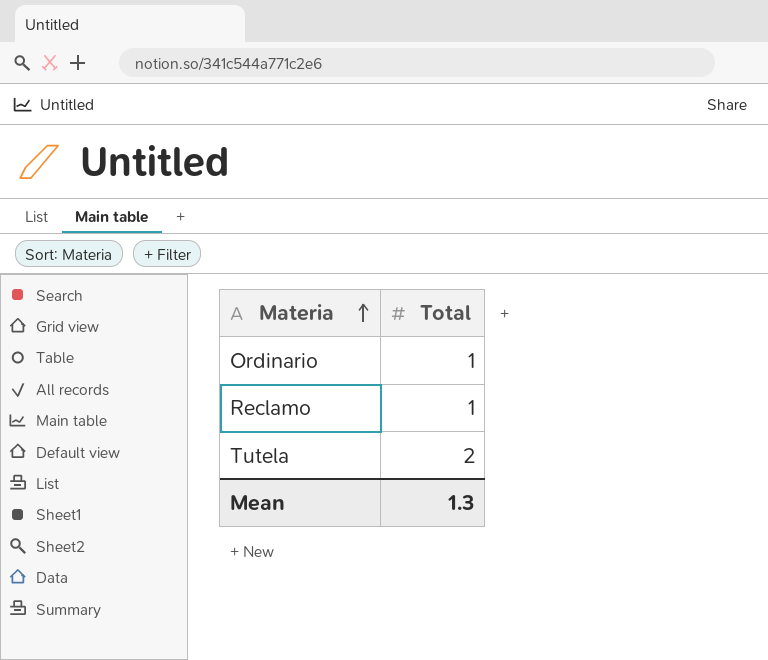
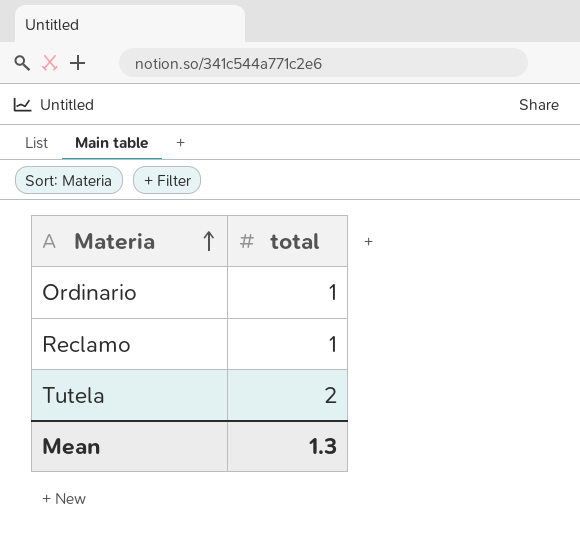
column name: Total -> total

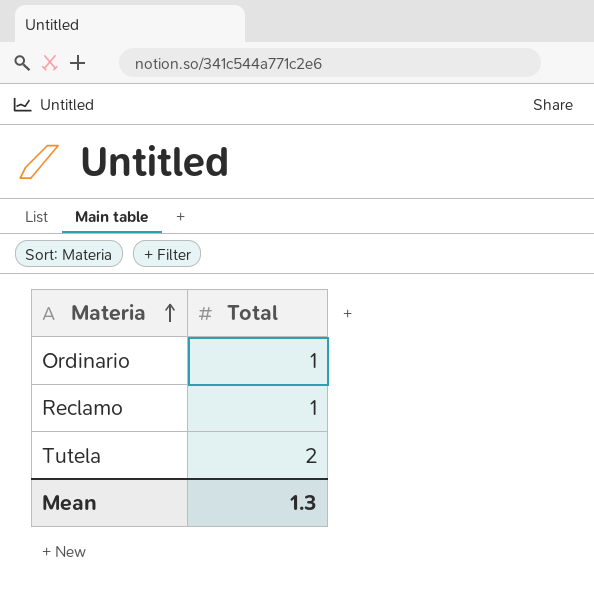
column name: total -> Total

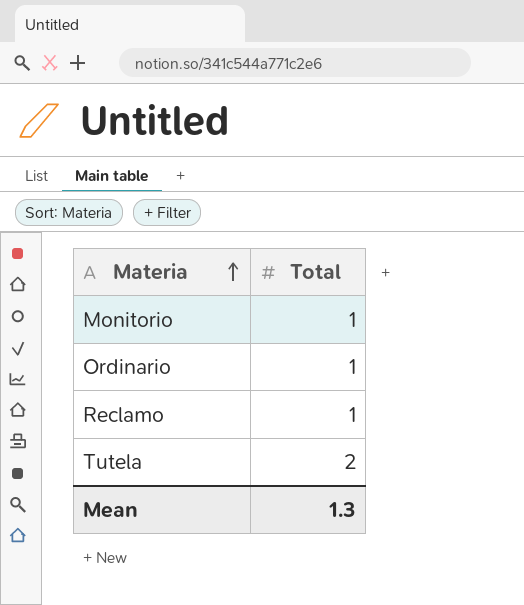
row Monitorio: none -> 1

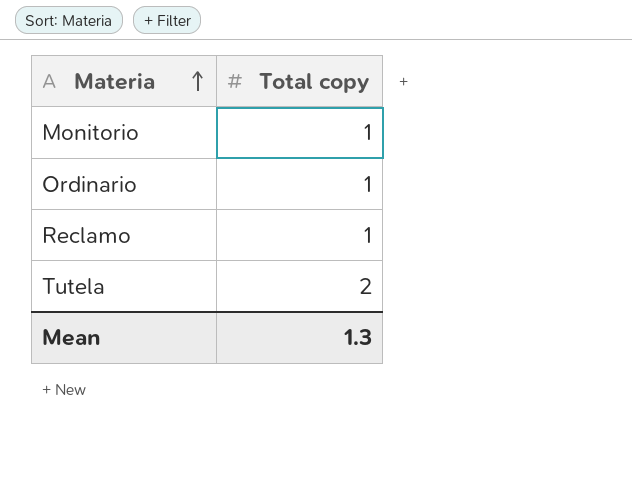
column name: Total -> Total copy

